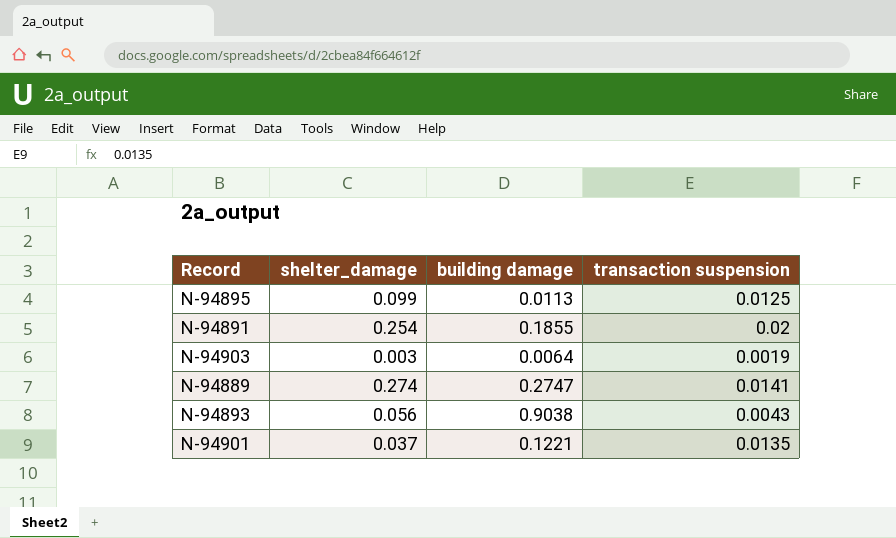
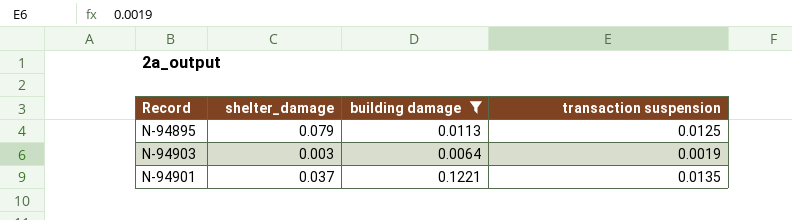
filter: none -> building damage <= 0.1221
N-94895 | shelter_damage: 0.099 -> 0.079

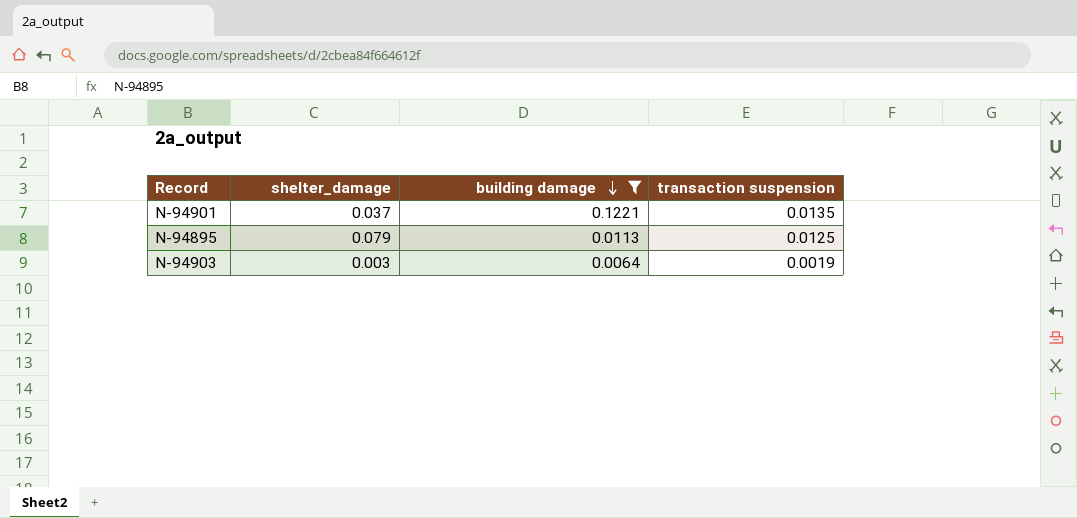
row order: none -> building damage descending

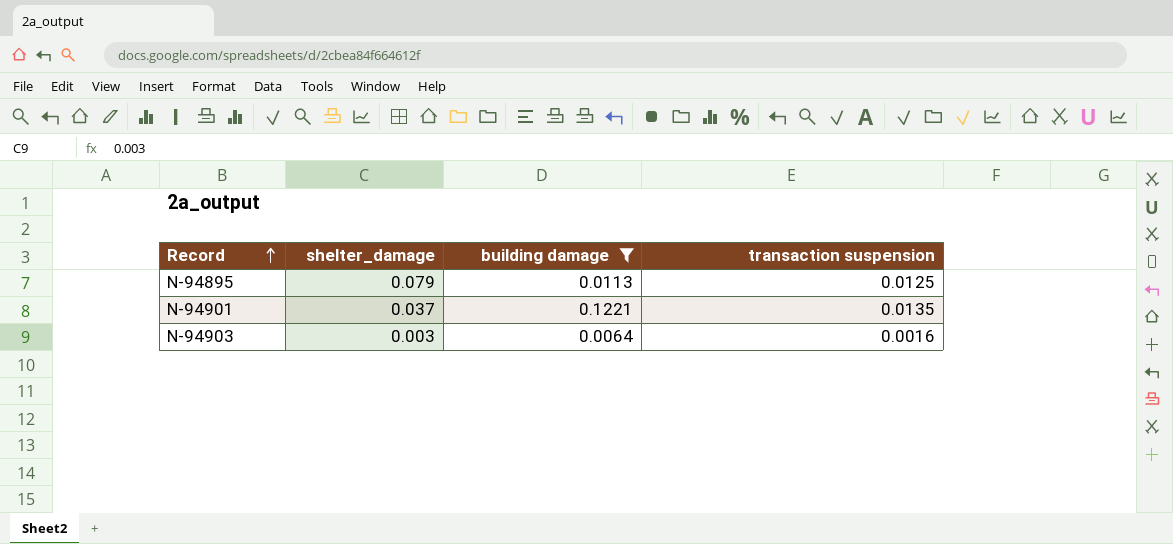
row order: building damage descending -> Record ascending
N-94903 | transaction suspension: 0.0019 -> 0.0016

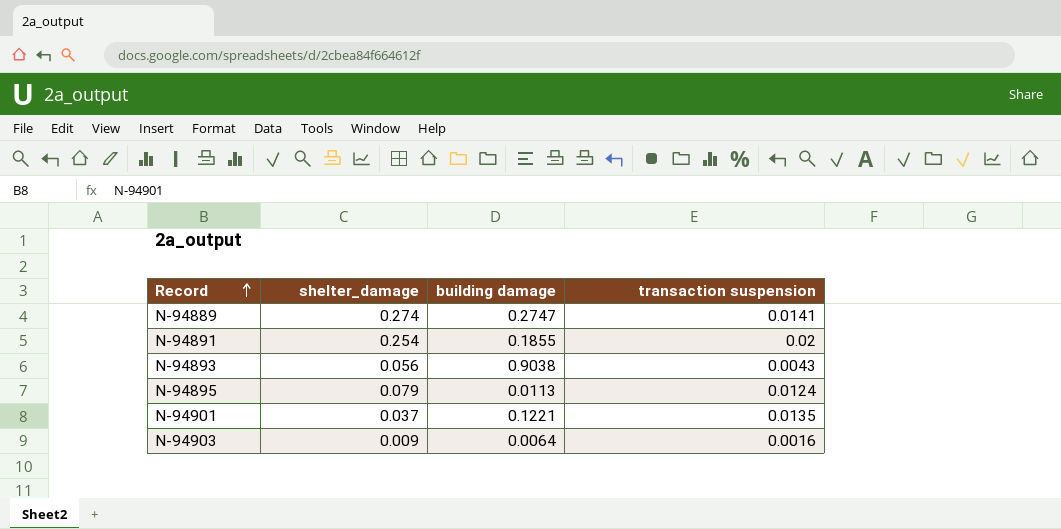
filter: building damage <= 0.1221 -> none
N-94895 | transaction suspension: 0.0125 -> 0.0124
N-94903 | shelter_damage: 0.003 -> 0.009

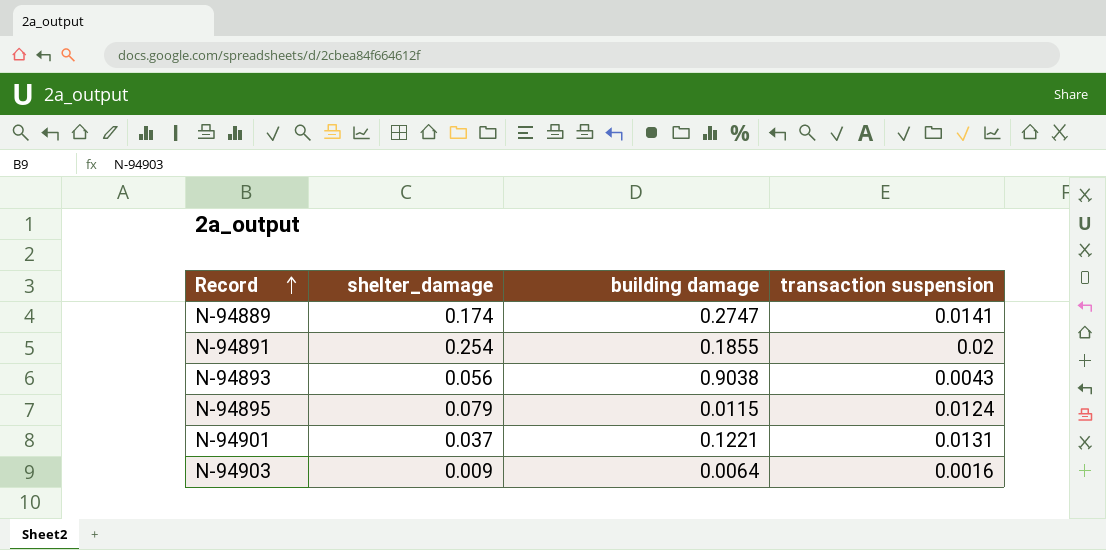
N-94889 | shelter_damage: 0.274 -> 0.174
N-94895 | building damage: 0.0113 -> 0.0115
N-94901 | transaction suspension: 0.0135 -> 0.0131

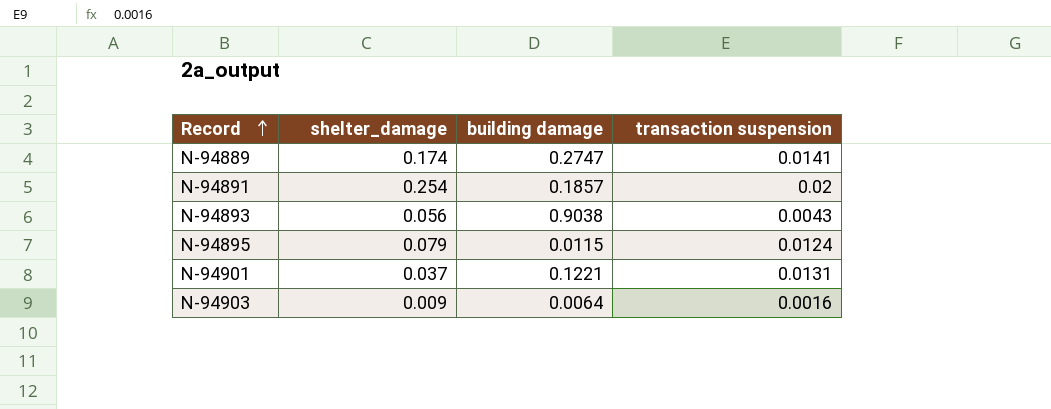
N-94891 | building damage: 0.1855 -> 0.1857

